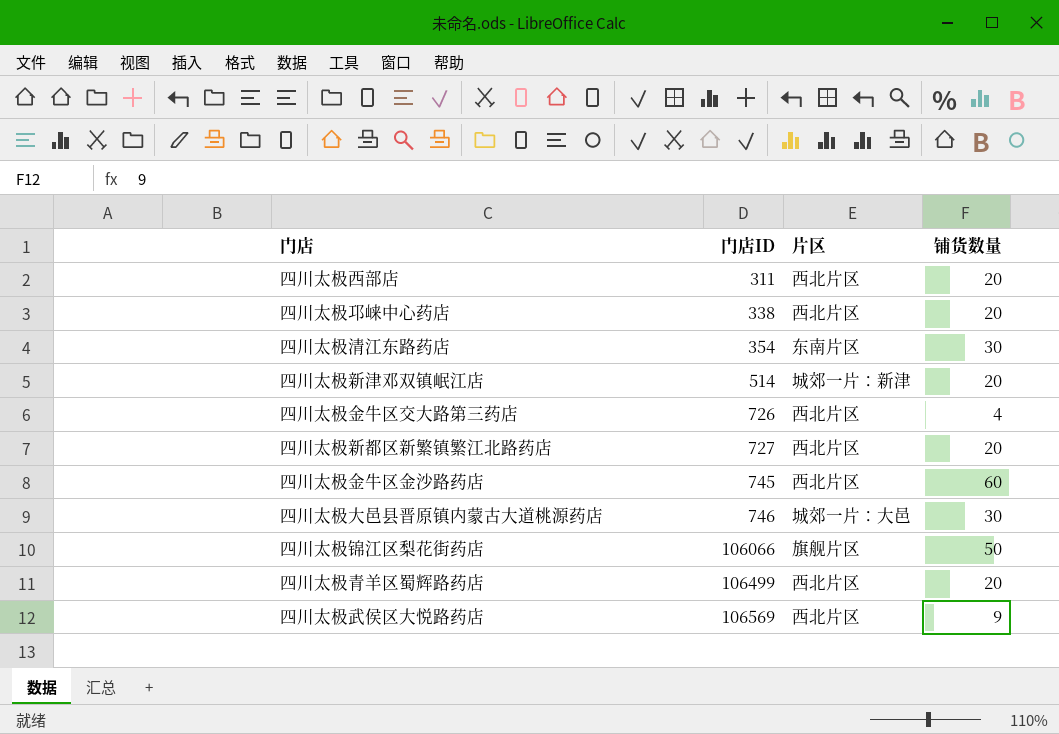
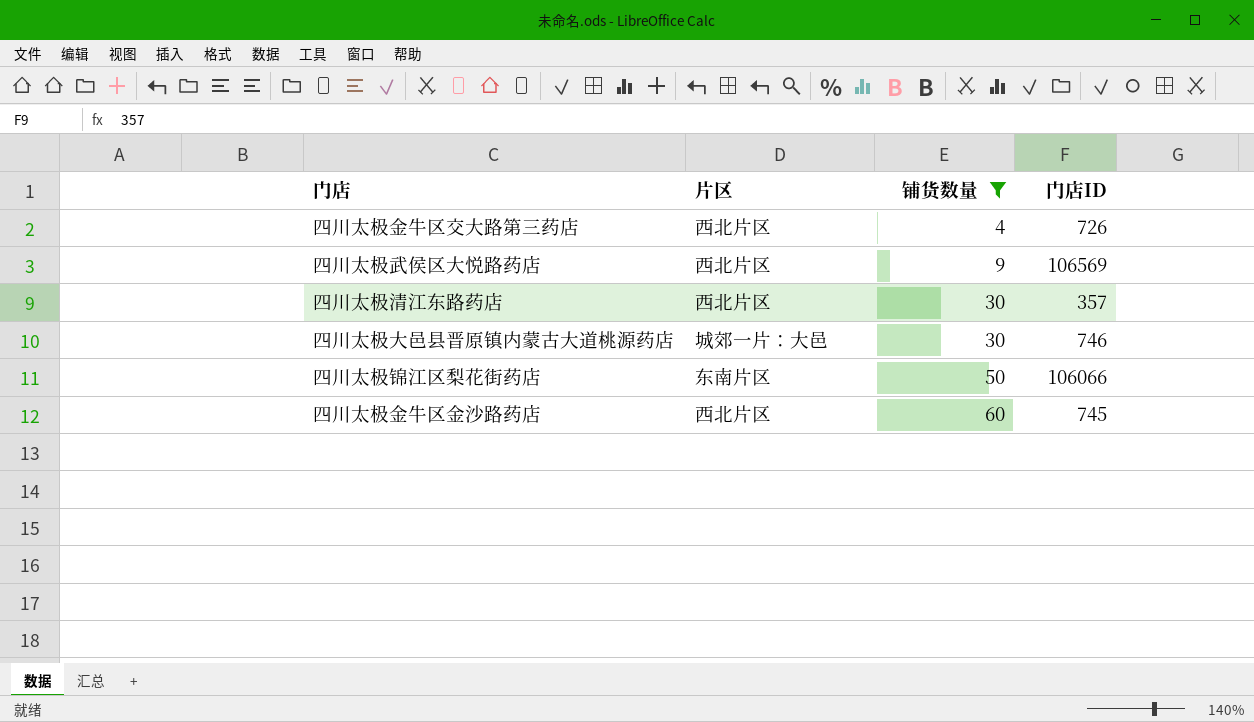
filter: none -> 铺货数量 != 20
row order: 门店ID ascending -> 铺货数量 ascending
column 门店ID | position: 2 -> 4
四川太极清江东路药店 | 片区: 东南片区 -> 西北片区
四川太极清江东路药店 | 门店ID: 354 -> 357
四川太极锦江区梨花街药店 | 片区: 旗舰片区 -> 东南片区

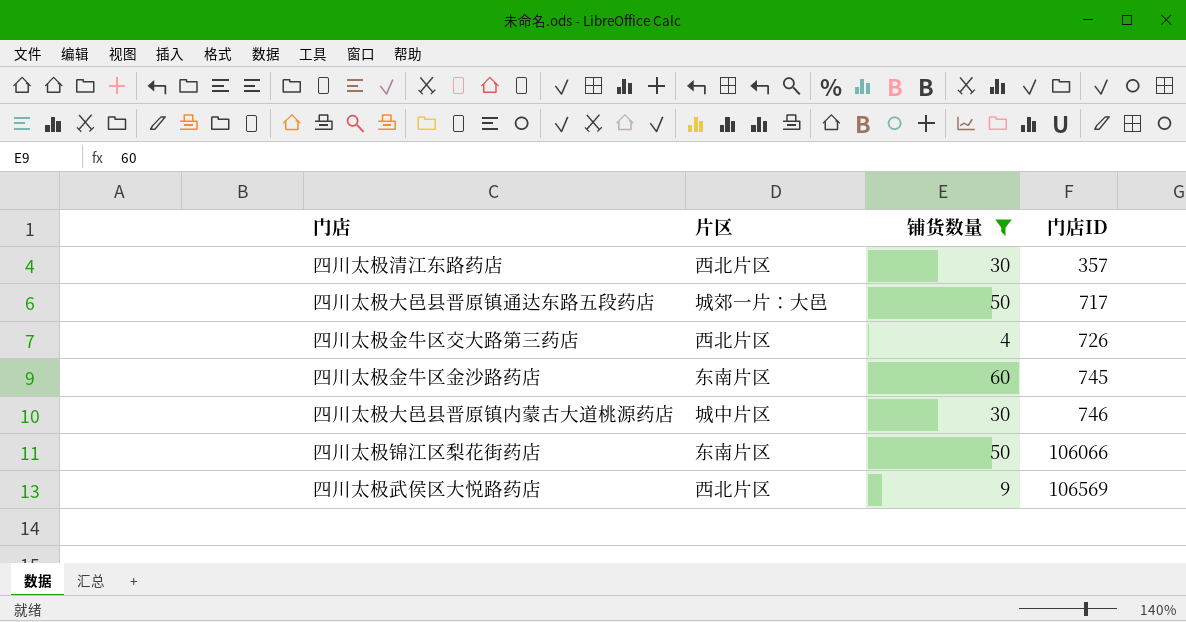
row order: 铺货数量 ascending -> 门店ID ascending
row 四川太极大邑县晋原镇通达东路五段药店: none -> 城郊一片：大邑 | 50 | 717
四川太极金牛区金沙路药店 | 片区: 西北片区 -> 东南片区
四川太极大邑县晋原镇内蒙古大道桃源药店 | 片区: 城郊一片：大邑 -> 城中片区

